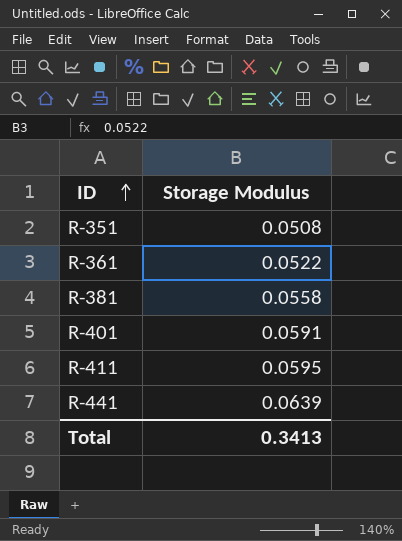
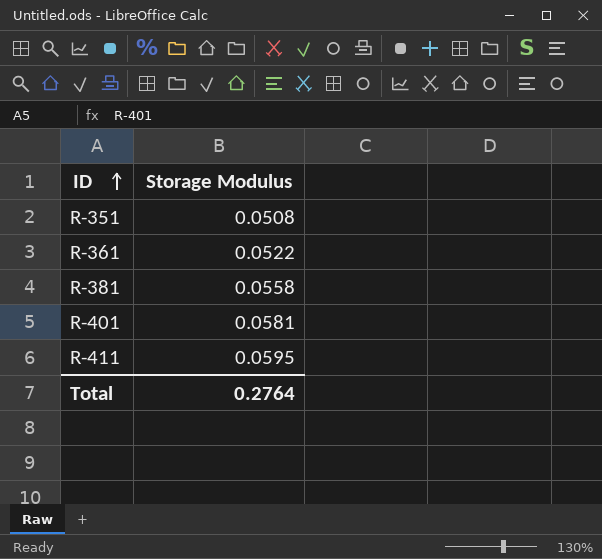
row R-441: 0.0639 -> none
R-401 | Storage Modulus: 0.0591 -> 0.0581
Total | Storage Modulus: 0.3413 -> 0.2764

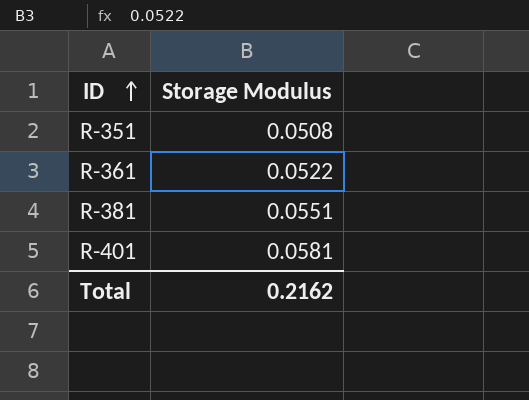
row R-411: 0.0595 -> none
R-381 | Storage Modulus: 0.0558 -> 0.0551
Total | Storage Modulus: 0.2764 -> 0.2162

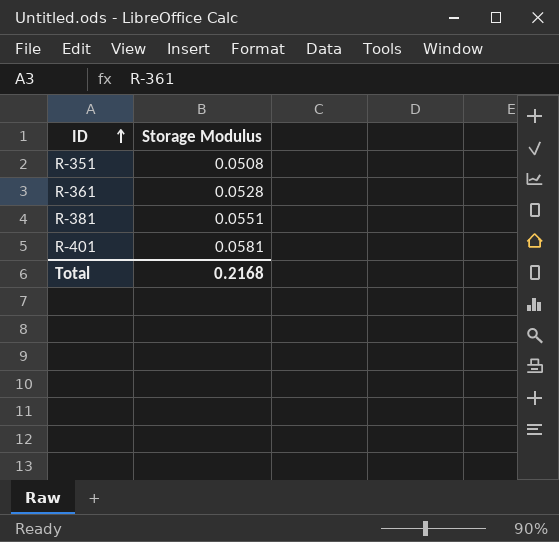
R-361 | Storage Modulus: 0.0522 -> 0.0528
Total | Storage Modulus: 0.2162 -> 0.2168

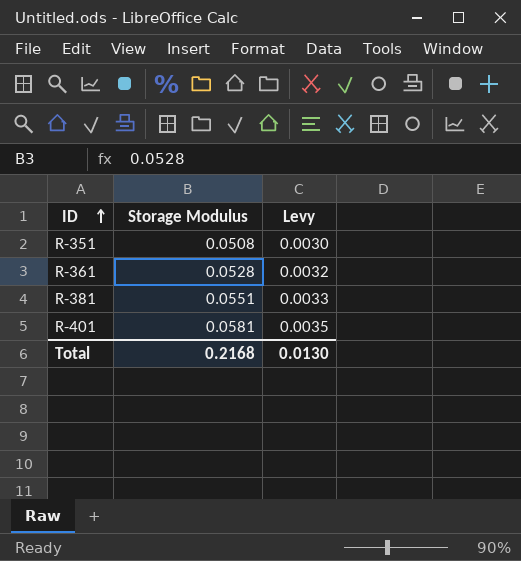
column Levy | formula: none -> [Storage Modulus] * 0.06

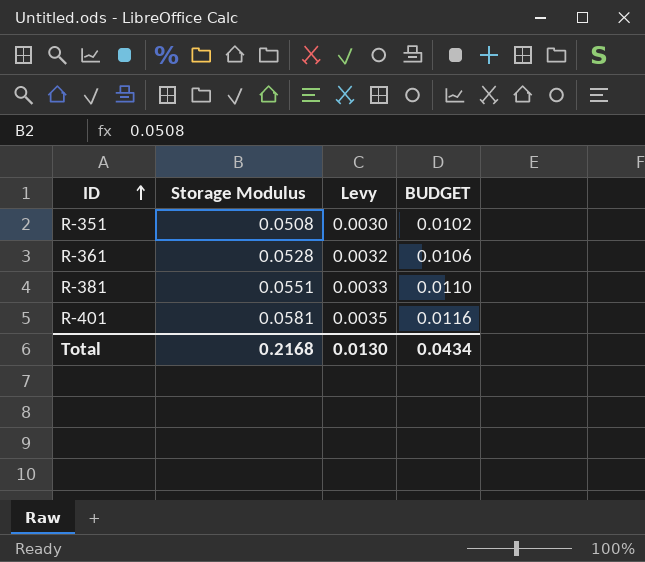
column BUDGET | formula: none -> [Storage Modulus] * 0.2

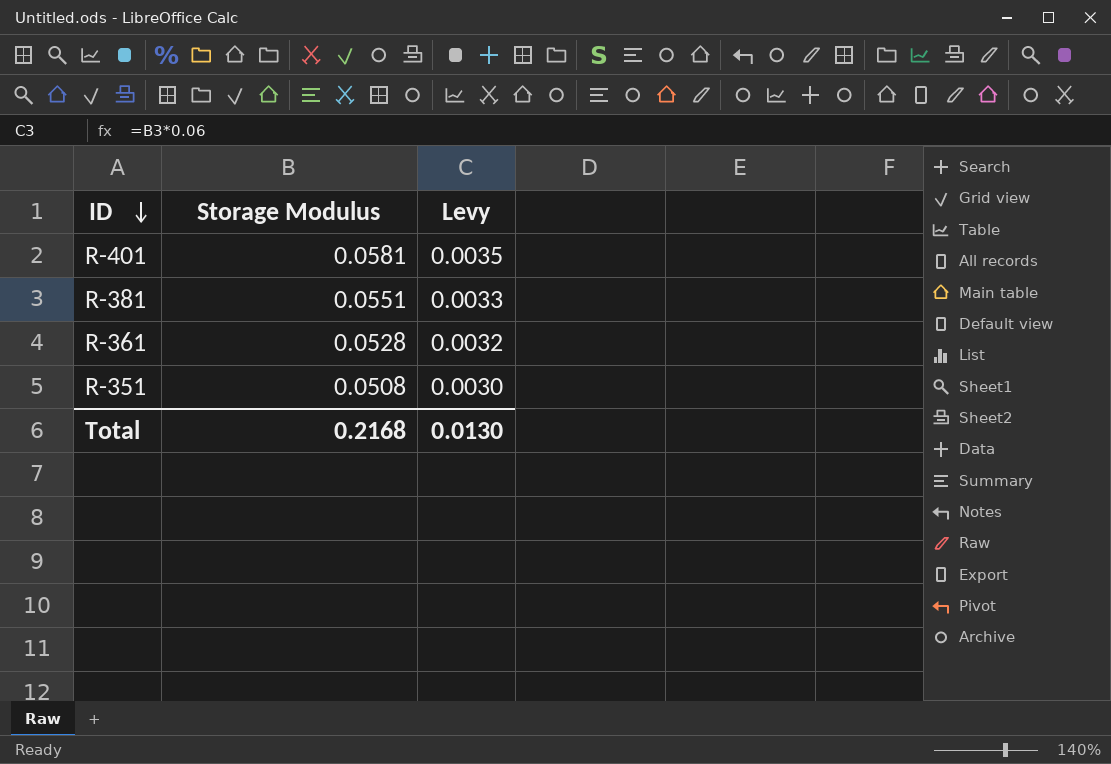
row order: ID ascending -> ID descending
column BUDGET | formula: [Storage Modulus] * 0.2 -> none

